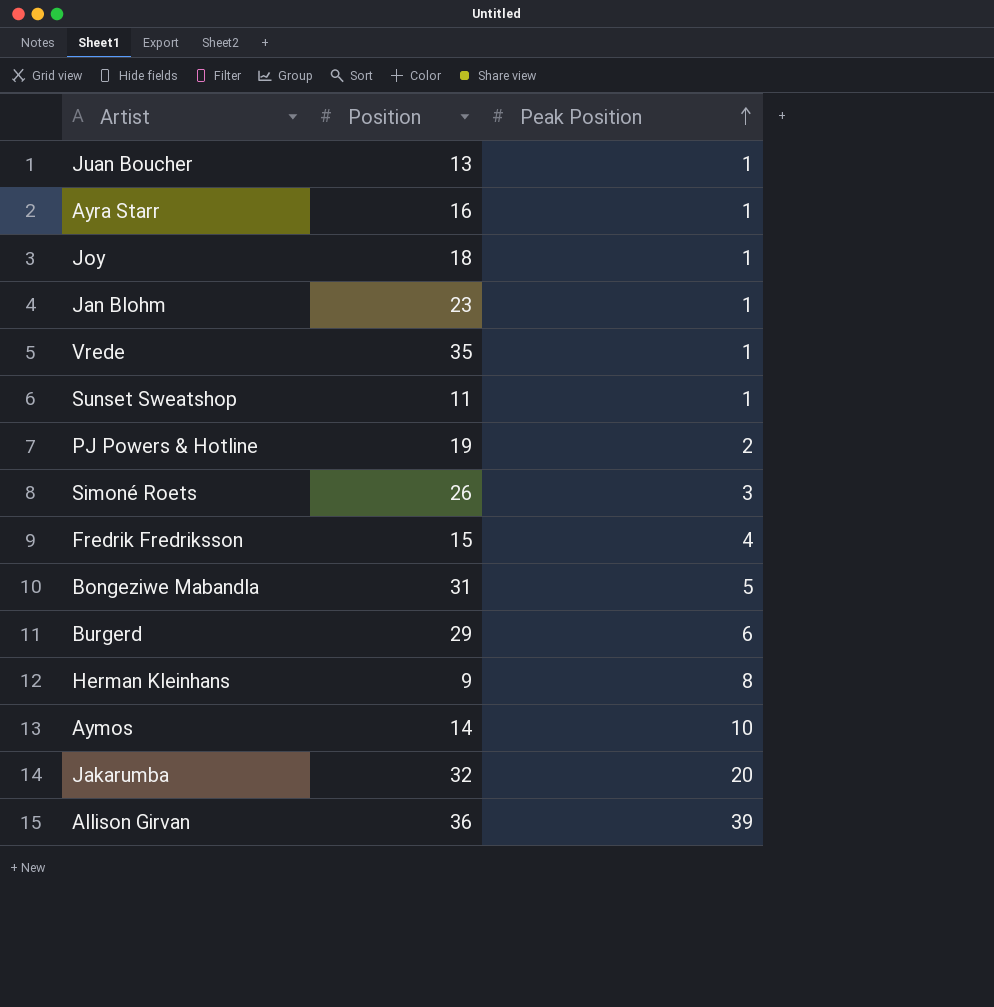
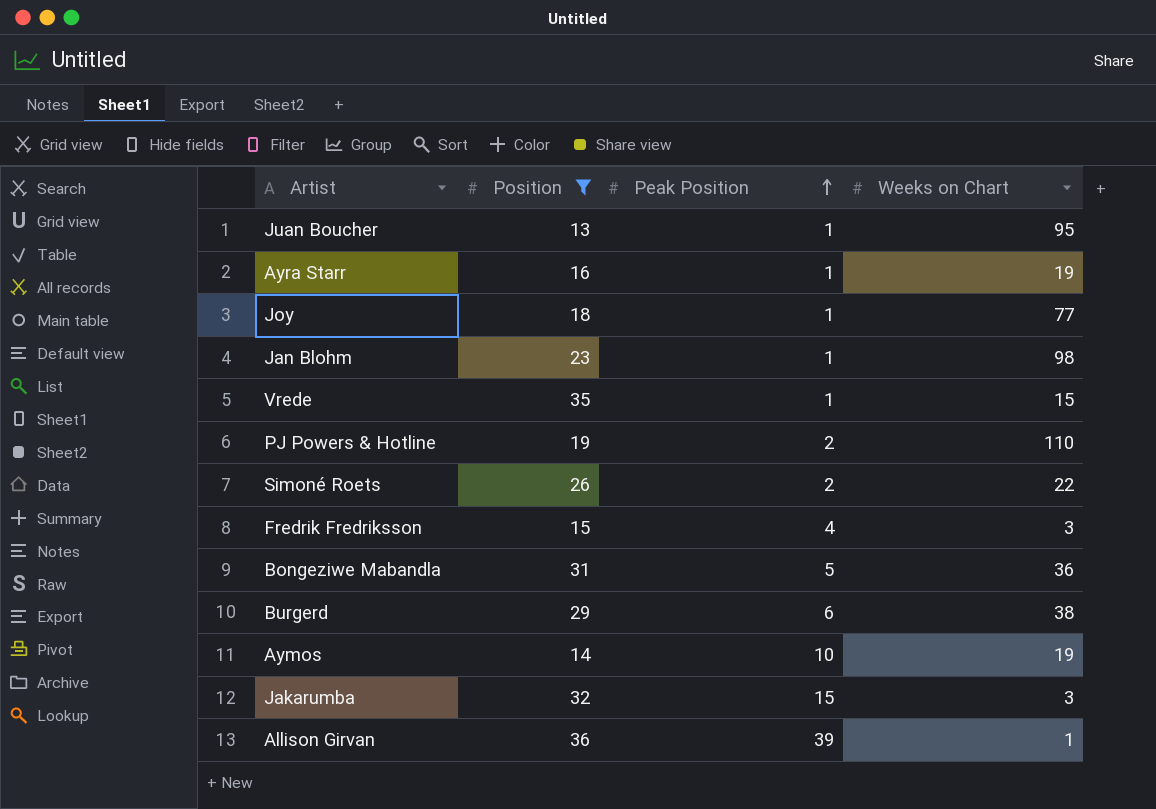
filter: none -> Position >= 13
column Weeks on Chart | position: none -> 4
Simoné Roets | Peak Position: 3 -> 2
Jakarumba | Peak Position: 20 -> 15

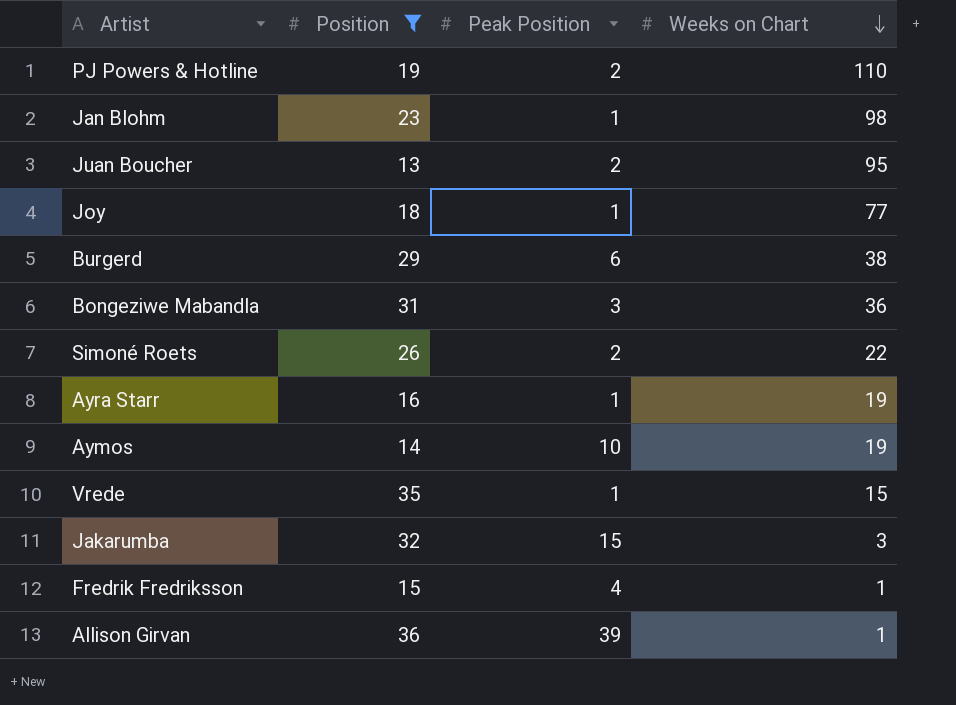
row order: Peak Position ascending -> Weeks on Chart descending
Juan Boucher | Peak Position: 1 -> 2
Bongeziwe Mabandla | Peak Position: 5 -> 3
Fredrik Fredriksson | Weeks on Chart: 3 -> 1

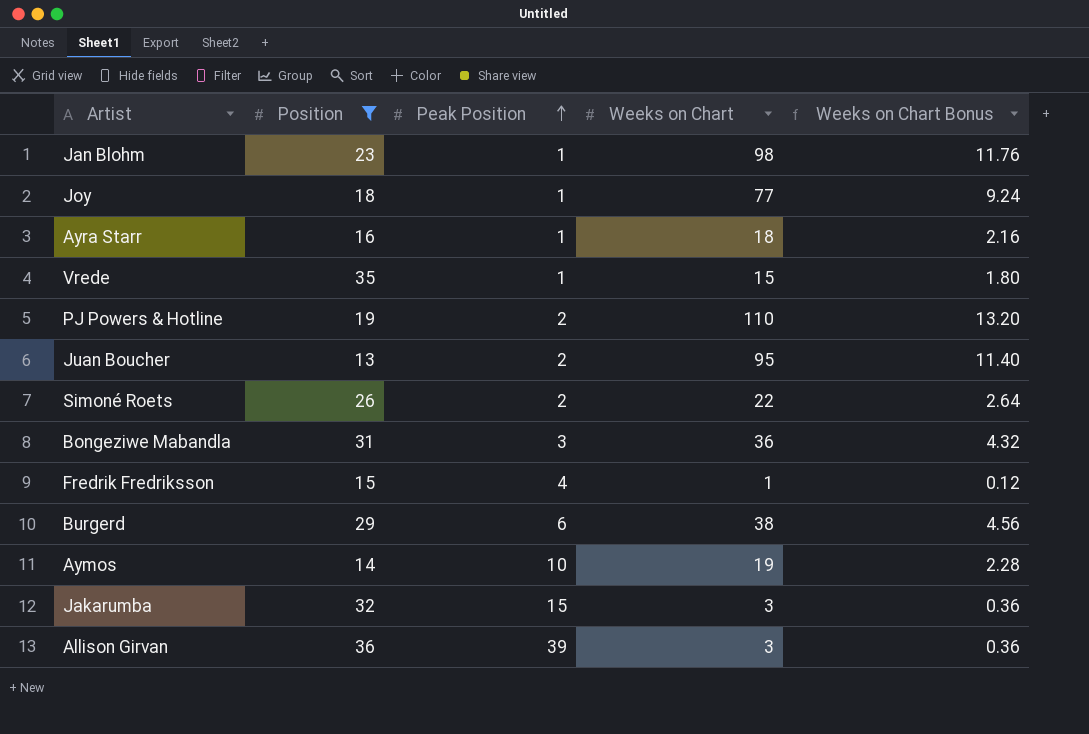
row order: Weeks on Chart descending -> Peak Position ascending
column Weeks on Chart Bonus | formula: none -> [Weeks on Chart] * 0.12
Ayra Starr | Weeks on Chart: 19 -> 18
Allison Girvan | Weeks on Chart: 1 -> 3

